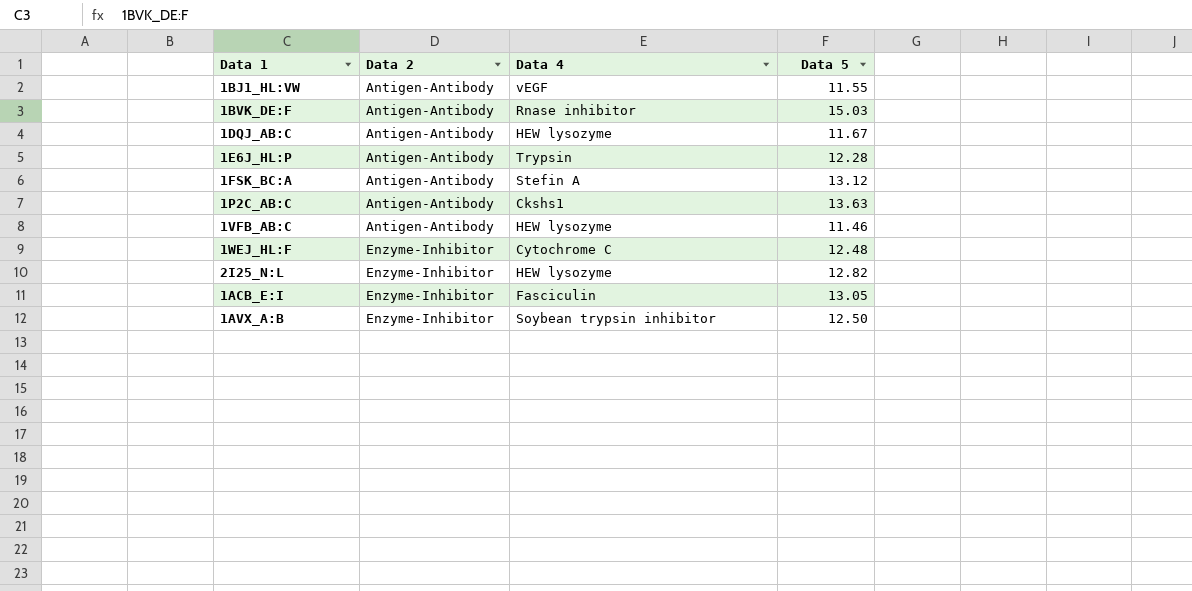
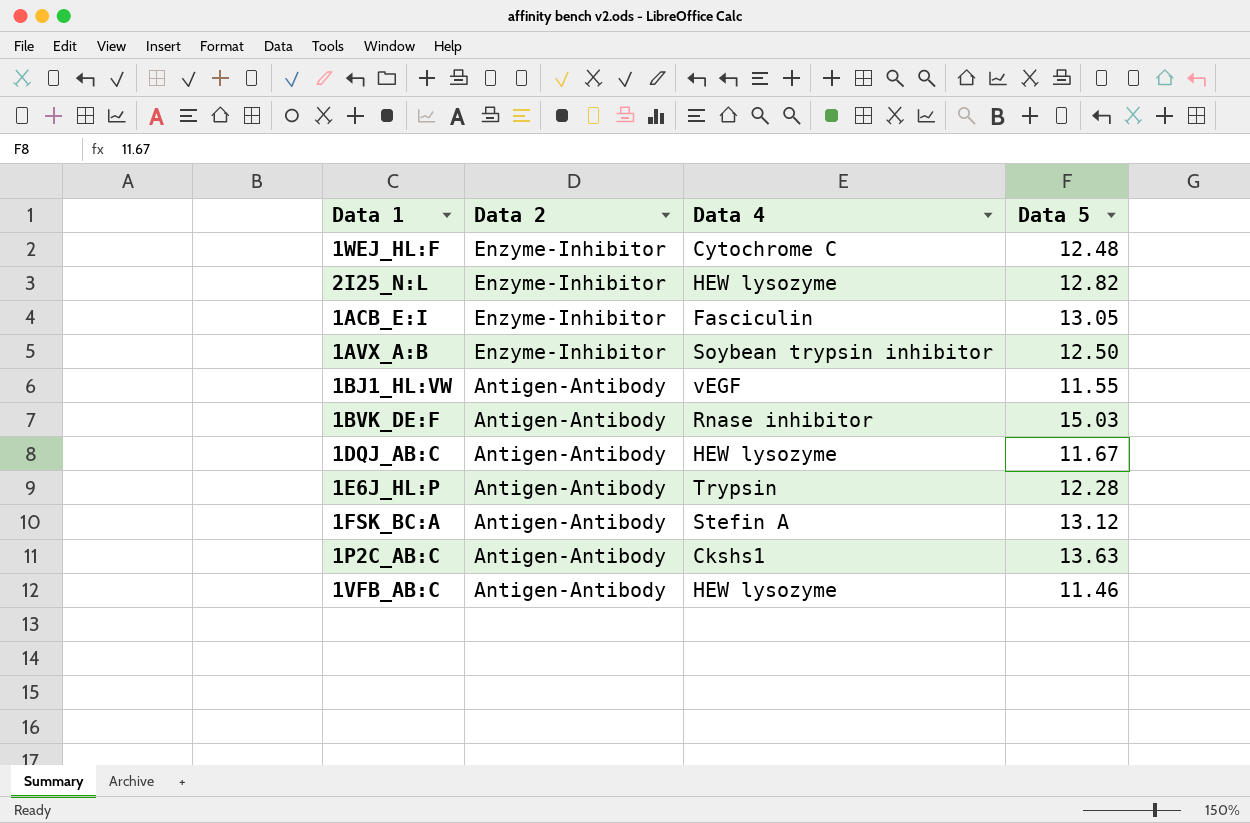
row order: Data 2 ascending -> Data 2 descending

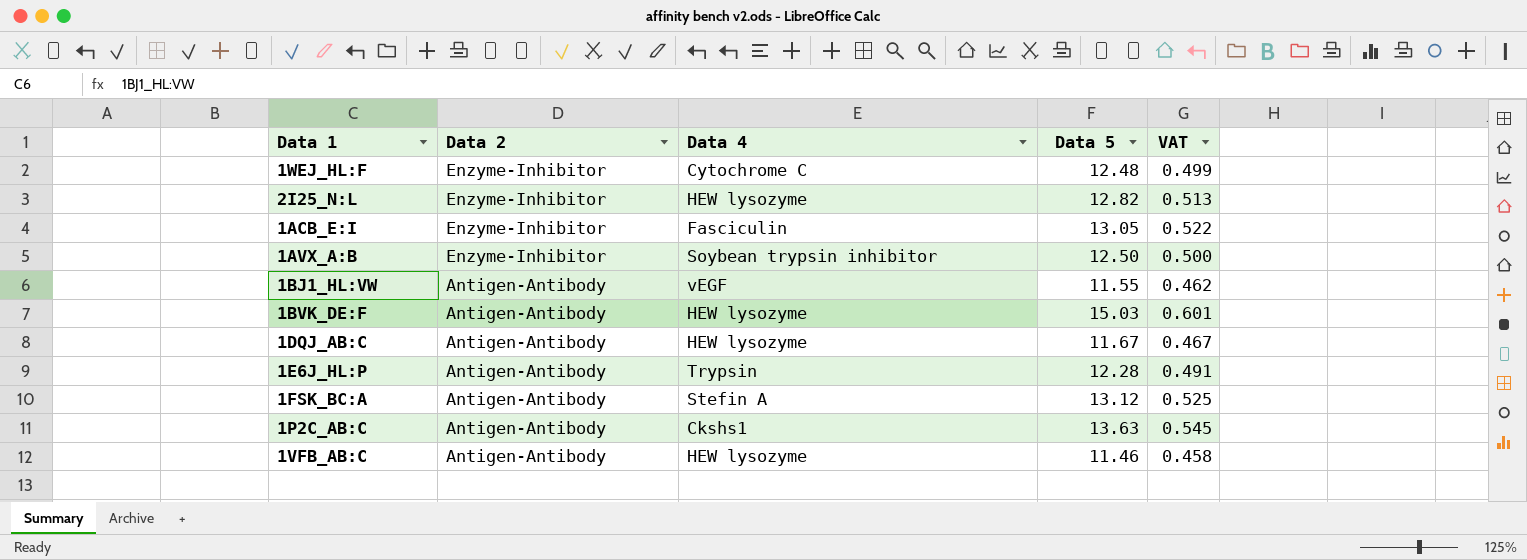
column VAT | formula: none -> [Data 5] * 0.04
1BVK_DE:F | Data 4: Rnase inhibitor -> HEW lysozyme

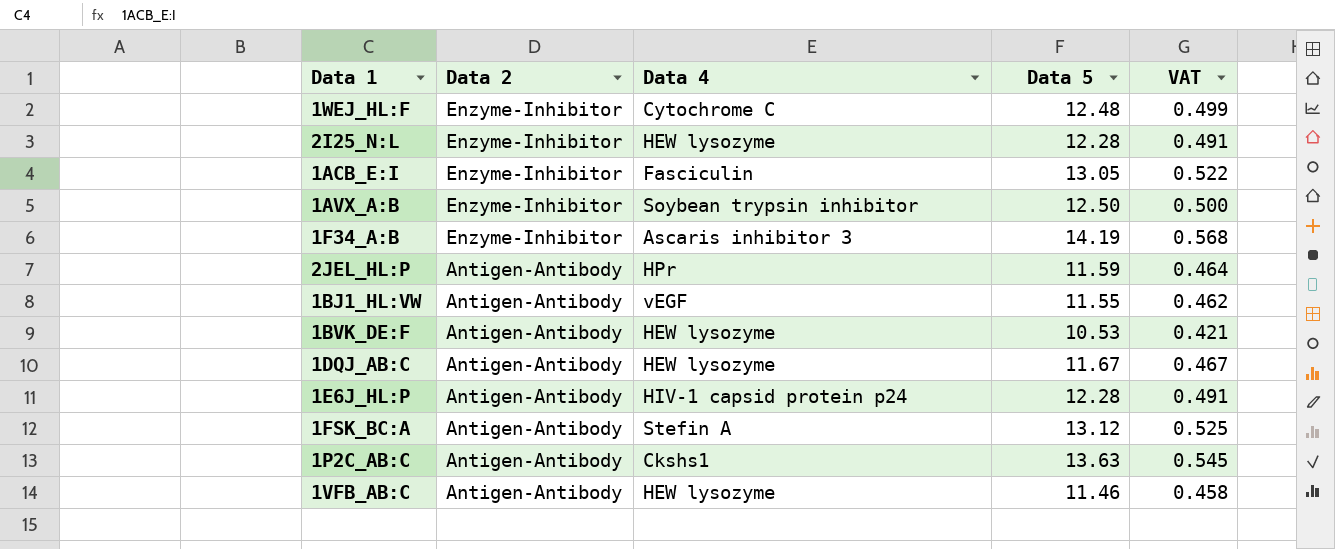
2I25_N:L | Data 5: 12.82 -> 12.28
2I25_N:L | VAT: 0.513 -> 0.491
row 1F34_A:B: none -> Enzyme-Inhibitor | Ascaris inhibitor 3 | 14.19 | 0.568
row 2JEL_HL:P: none -> Antigen-Antibody | HPr | 11.59 | 0.464
1BVK_DE:F | Data 5: 15.03 -> 10.53
1BVK_DE:F | VAT: 0.601 -> 0.421
1E6J_HL:P | Data 4: Trypsin -> HIV-1 capsid protein p24

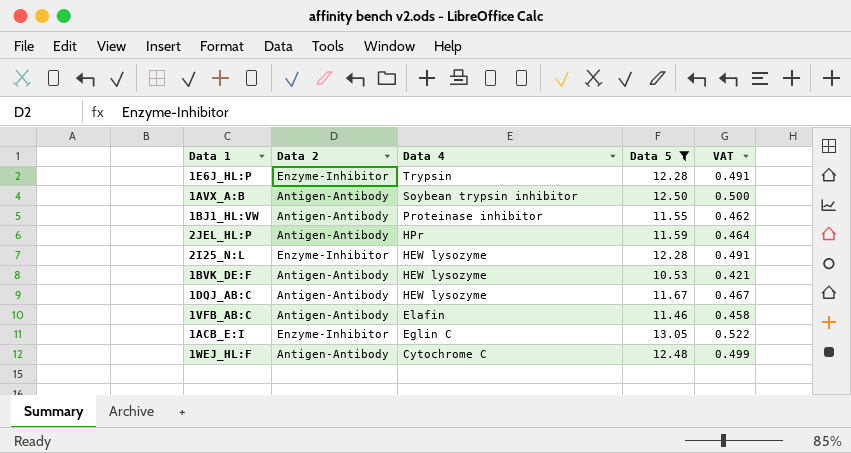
filter: none -> Data 5 <= 13.05
row order: Data 2 descending -> Data 4 descending
1E6J_HL:P | Data 2: Antigen-Antibody -> Enzyme-Inhibitor
1E6J_HL:P | Data 4: HIV-1 capsid protein p24 -> Trypsin
1AVX_A:B | Data 2: Enzyme-Inhibitor -> Antigen-Antibody
1BJ1_HL:VW | Data 4: vEGF -> Proteinase inhibitor
1VFB_AB:C | Data 4: HEW lysozyme -> Elafin
1ACB_E:I | Data 4: Fasciculin -> Eglin C
1WEJ_HL:F | Data 2: Enzyme-Inhibitor -> Antigen-Antibody

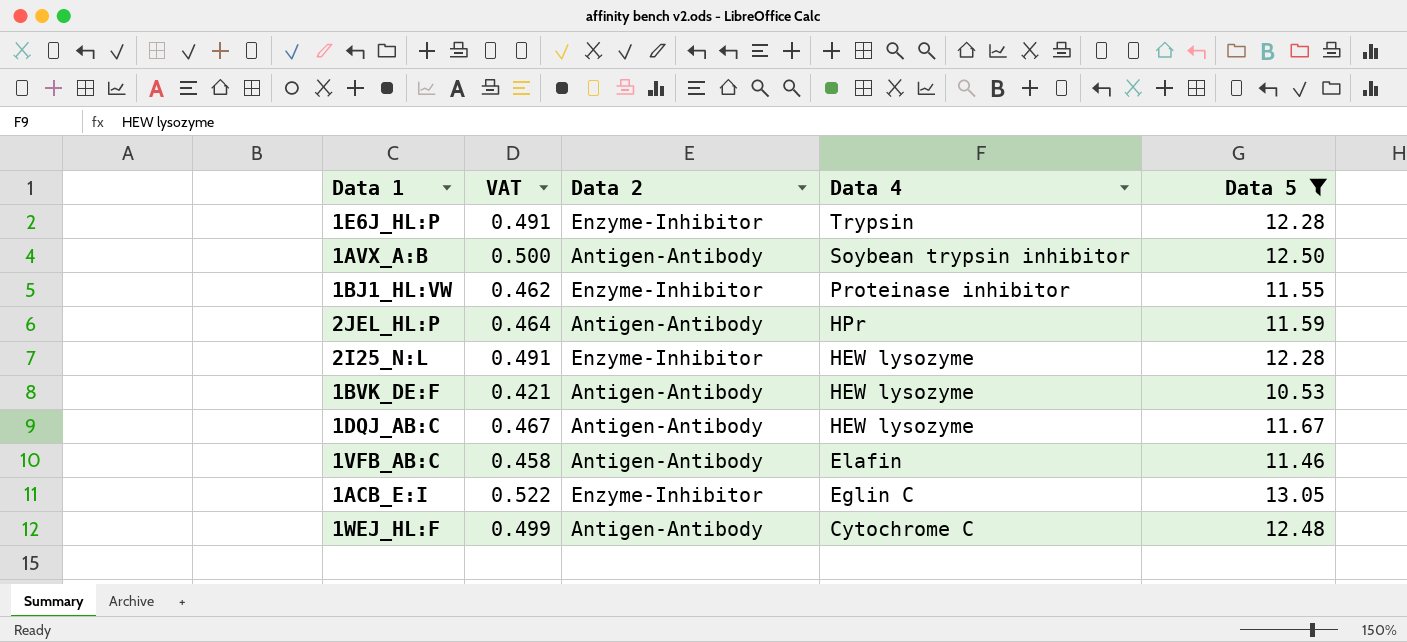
column VAT | position: 5 -> 2
1BJ1_HL:VW | Data 2: Antigen-Antibody -> Enzyme-Inhibitor

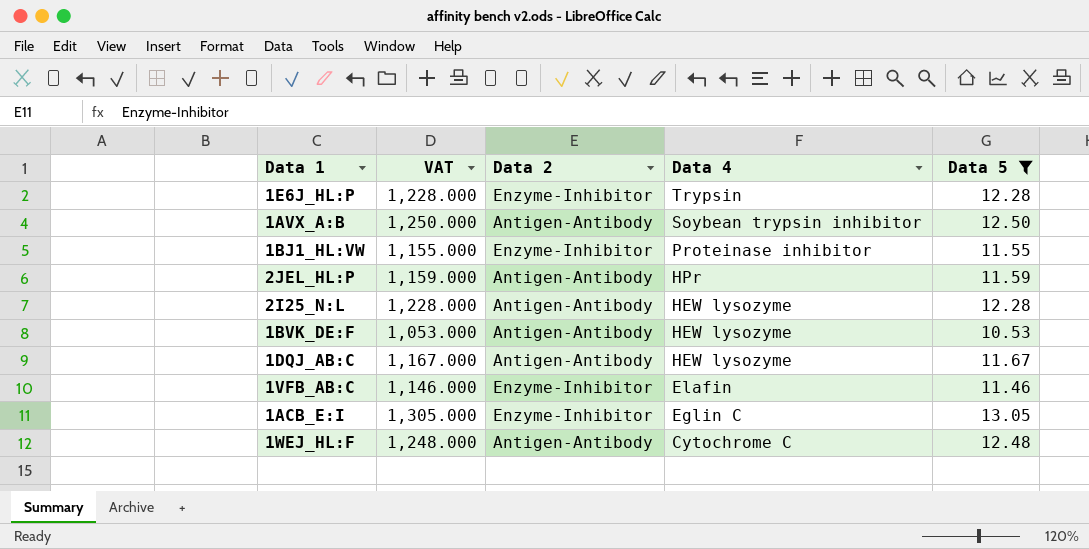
column VAT | formula: [Data 5] * 0.04 -> [Data 5] * 100
2I25_N:L | Data 2: Enzyme-Inhibitor -> Antigen-Antibody
1VFB_AB:C | Data 2: Antigen-Antibody -> Enzyme-Inhibitor

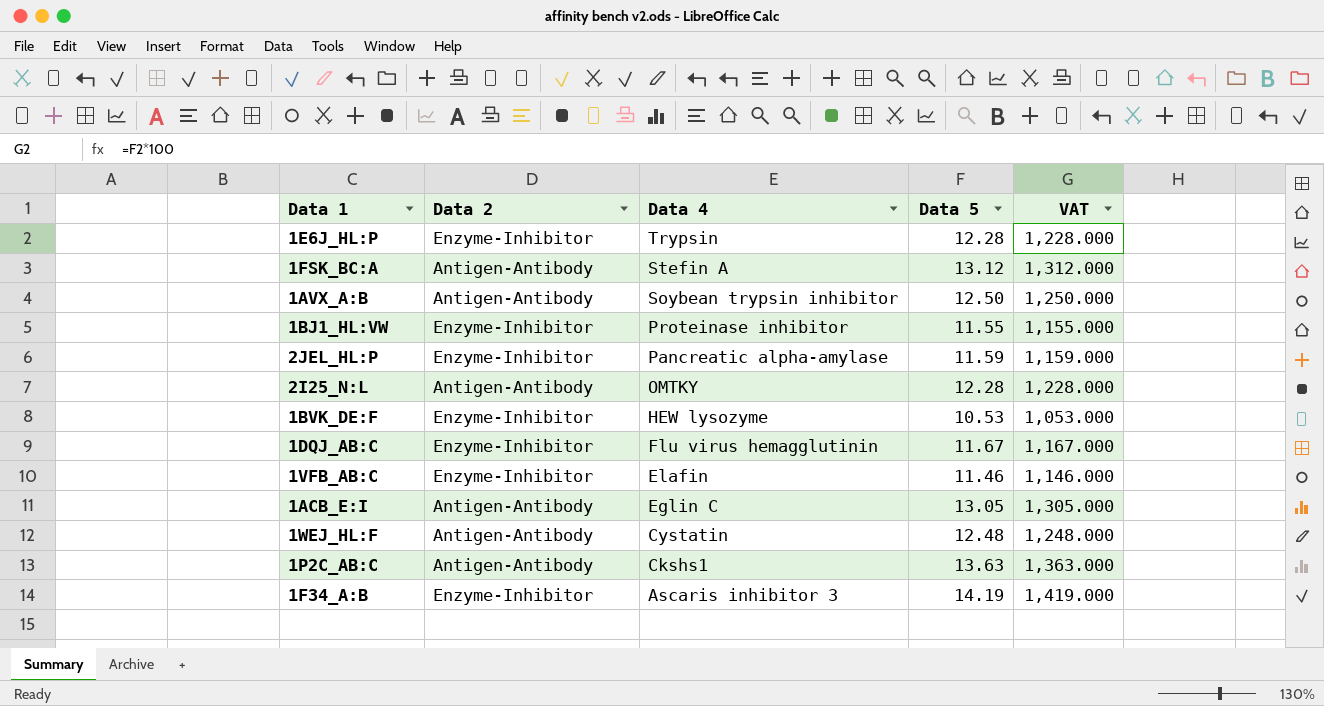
filter: Data 5 <= 13.05 -> none
column VAT | position: 2 -> 5
2JEL_HL:P | Data 2: Antigen-Antibody -> Enzyme-Inhibitor
2JEL_HL:P | Data 4: HPr -> Pancreatic alpha-amylase
2I25_N:L | Data 4: HEW lysozyme -> OMTKY
1BVK_DE:F | Data 2: Antigen-Antibody -> Enzyme-Inhibitor
1DQJ_AB:C | Data 2: Antigen-Antibody -> Enzyme-Inhibitor
1DQJ_AB:C | Data 4: HEW lysozyme -> Flu virus hemagglutinin
1ACB_E:I | Data 2: Enzyme-Inhibitor -> Antigen-Antibody
1WEJ_HL:F | Data 4: Cytochrome C -> Cystatin

